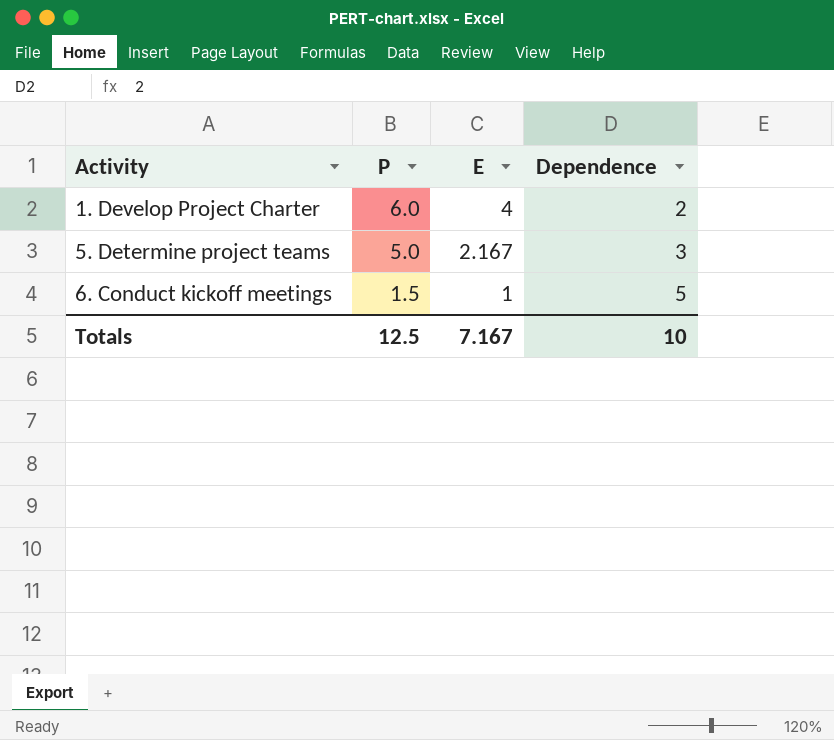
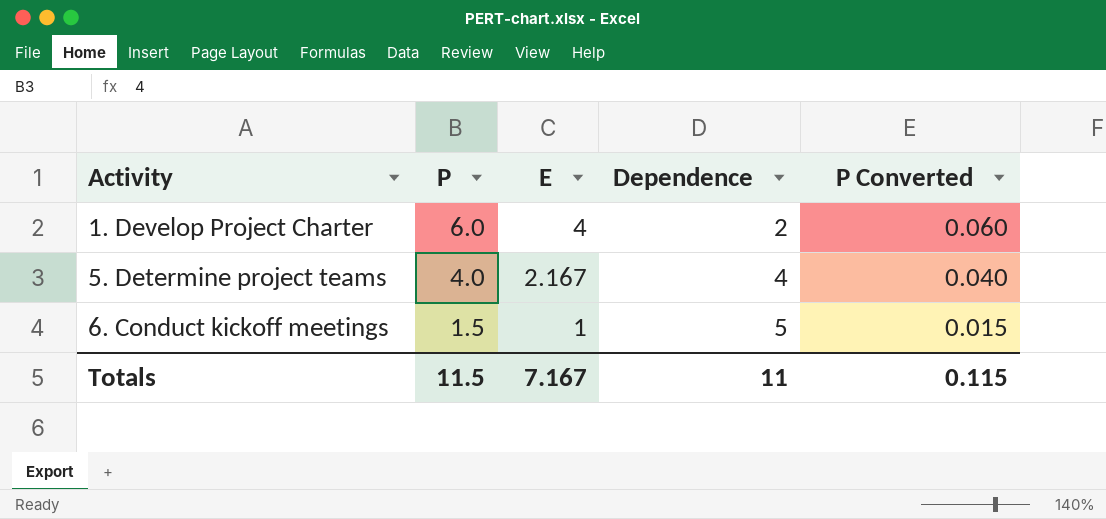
column P Converted | formula: none -> [P] * 0.01
5. Determine project teams | P: 5.0 -> 4.0
5. Determine project teams | Dependence: 3 -> 4
Totals | P: 12.5 -> 11.5
Totals | Dependence: 10 -> 11

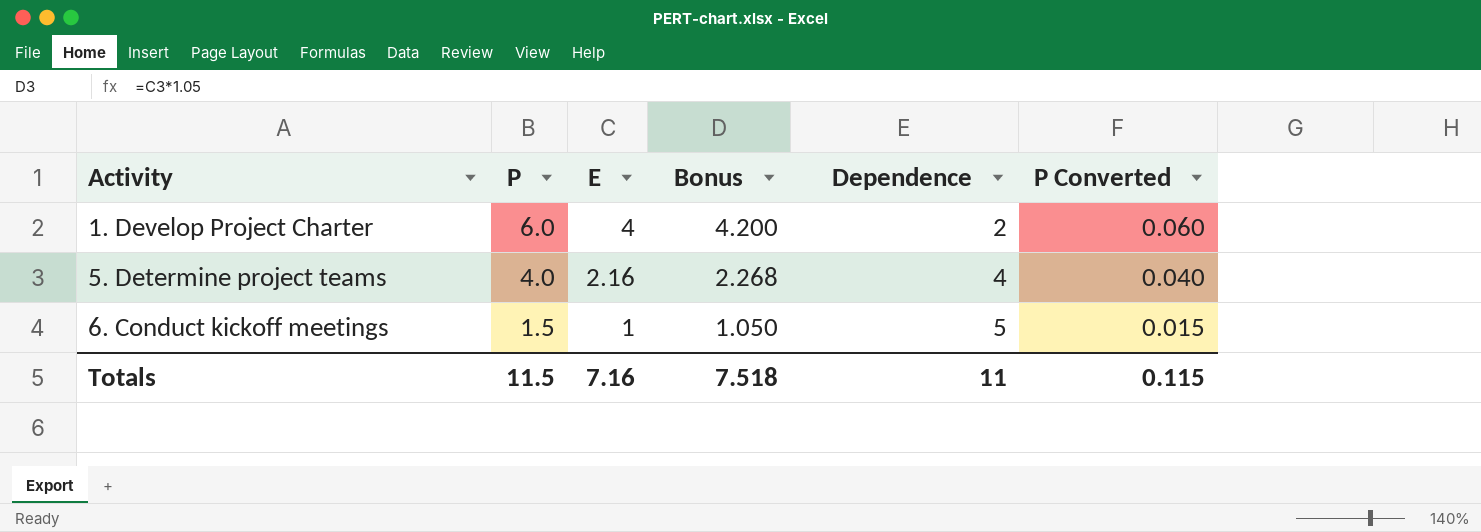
column Bonus | formula: none -> [E] * 1.05
5. Determine project teams | E: 2.167 -> 2.16
Totals | E: 7.167 -> 7.16

